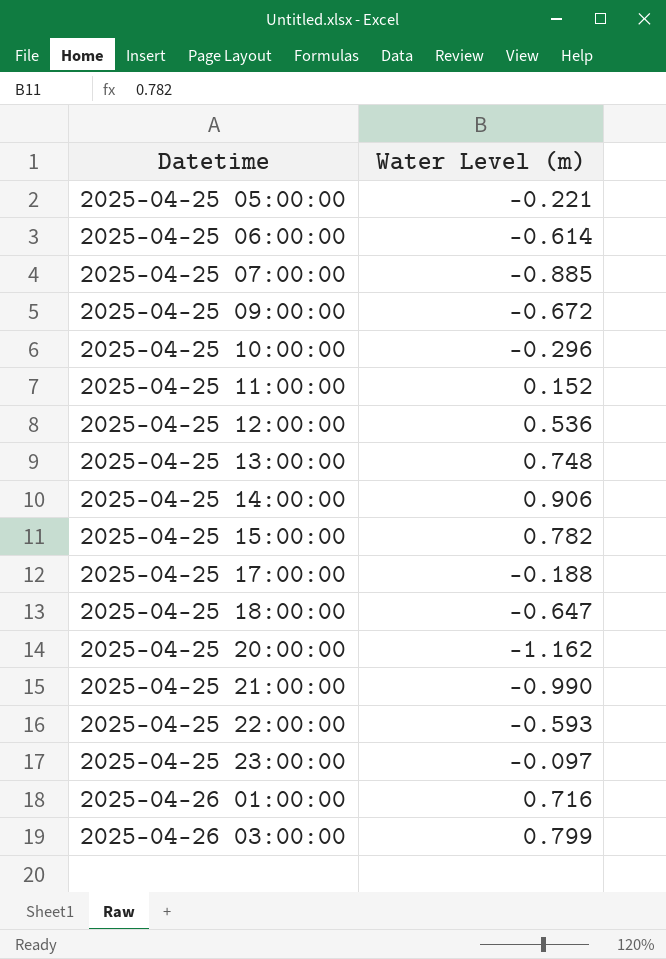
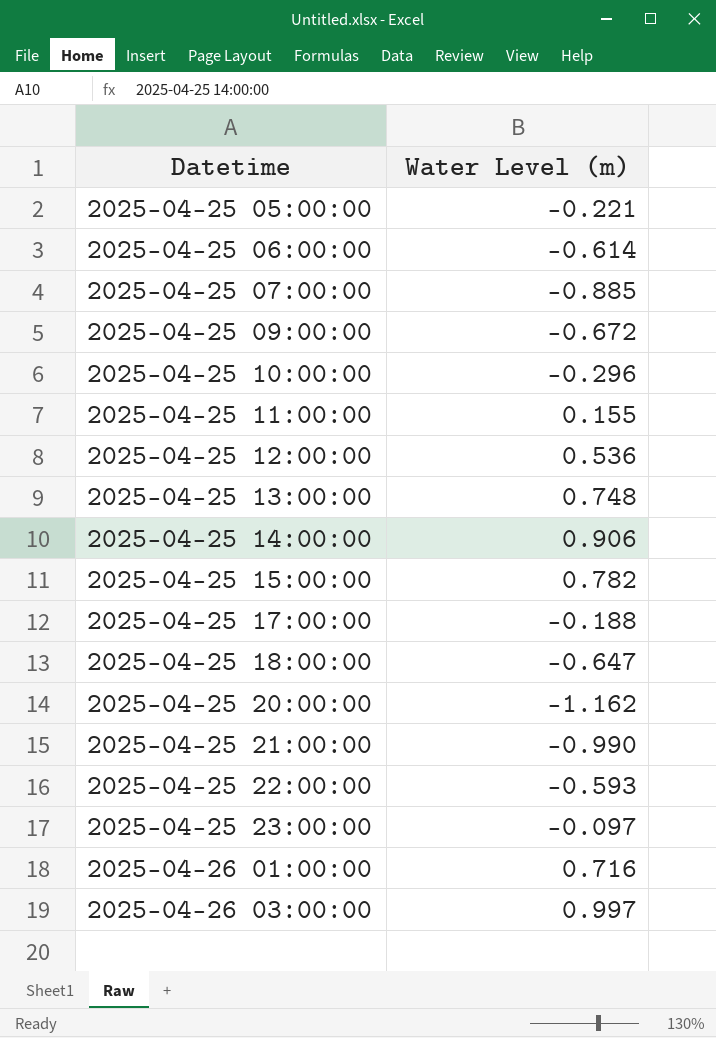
2025-04-25 11:00:00 | Water Level (m): 0.152 -> 0.155
2025-04-26 03:00:00 | Water Level (m): 0.799 -> 0.997

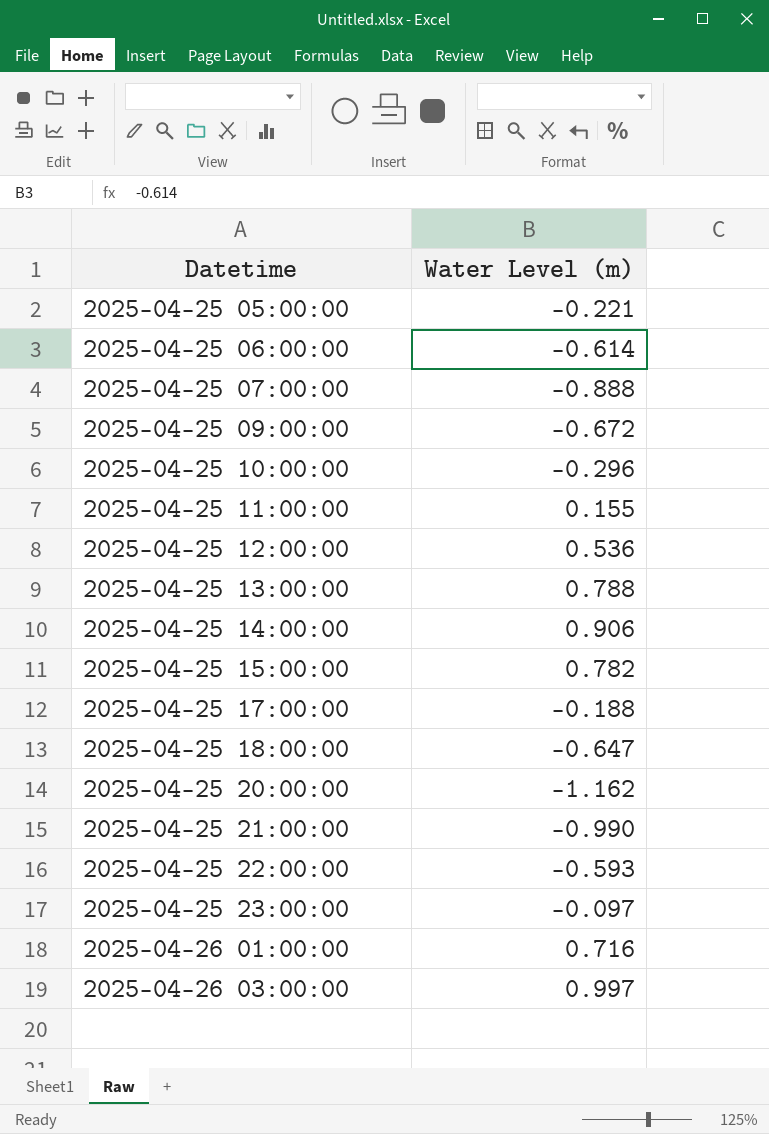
2025-04-25 07:00:00 | Water Level (m): -0.885 -> -0.888
2025-04-25 13:00:00 | Water Level (m): 0.748 -> 0.788

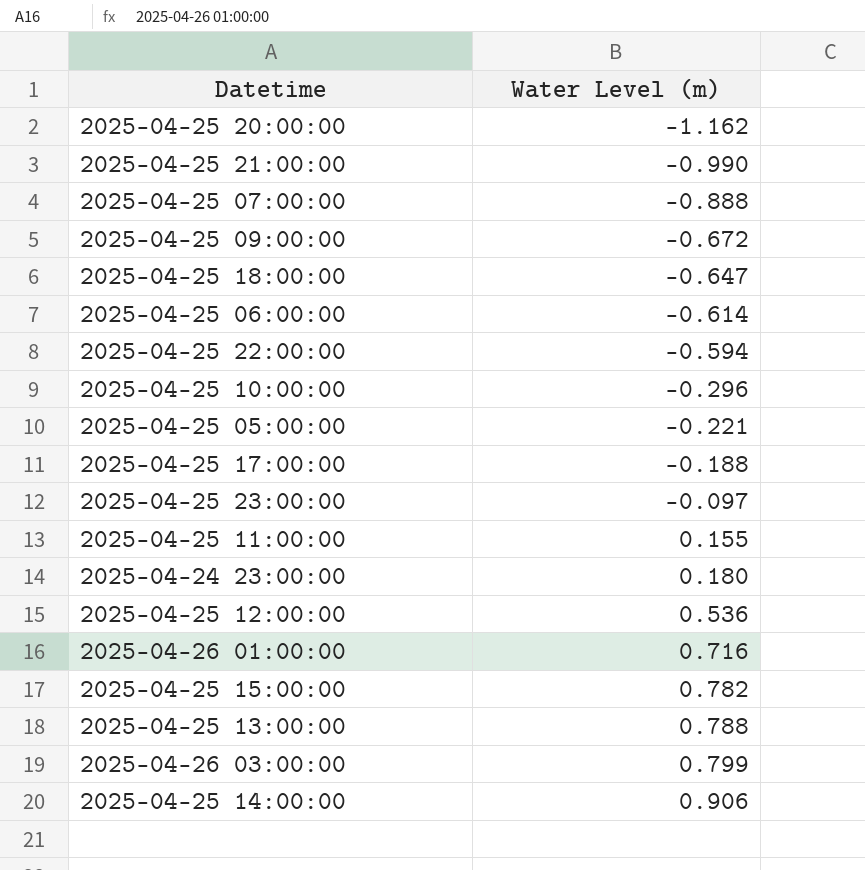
row order: Datetime ascending -> Water Level (m) ascending
2025-04-25 22:00:00 | Water Level (m): -0.593 -> -0.594
row 2025-04-24 23:00:00: none -> 0.180
2025-04-26 03:00:00 | Water Level (m): 0.997 -> 0.799

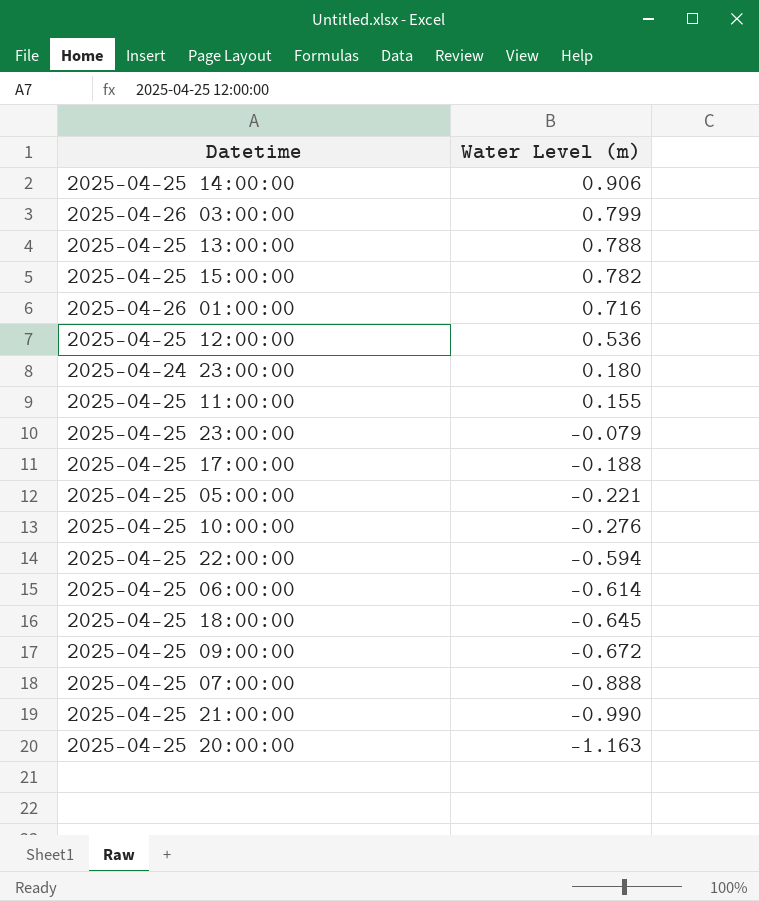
row order: Water Level (m) ascending -> Water Level (m) descending
2025-04-25 23:00:00 | Water Level (m): -0.097 -> -0.079
2025-04-25 10:00:00 | Water Level (m): -0.296 -> -0.276
2025-04-25 18:00:00 | Water Level (m): -0.647 -> -0.645
2025-04-25 20:00:00 | Water Level (m): -1.162 -> -1.163

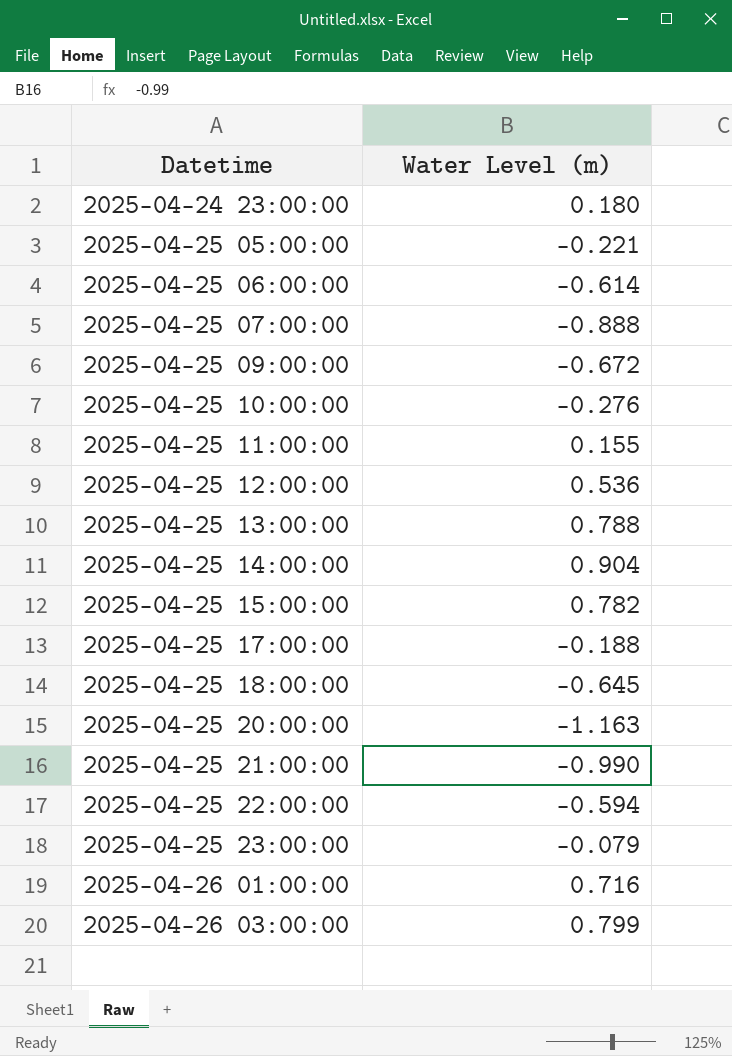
row order: Water Level (m) descending -> Datetime ascending
2025-04-25 14:00:00 | Water Level (m): 0.906 -> 0.904

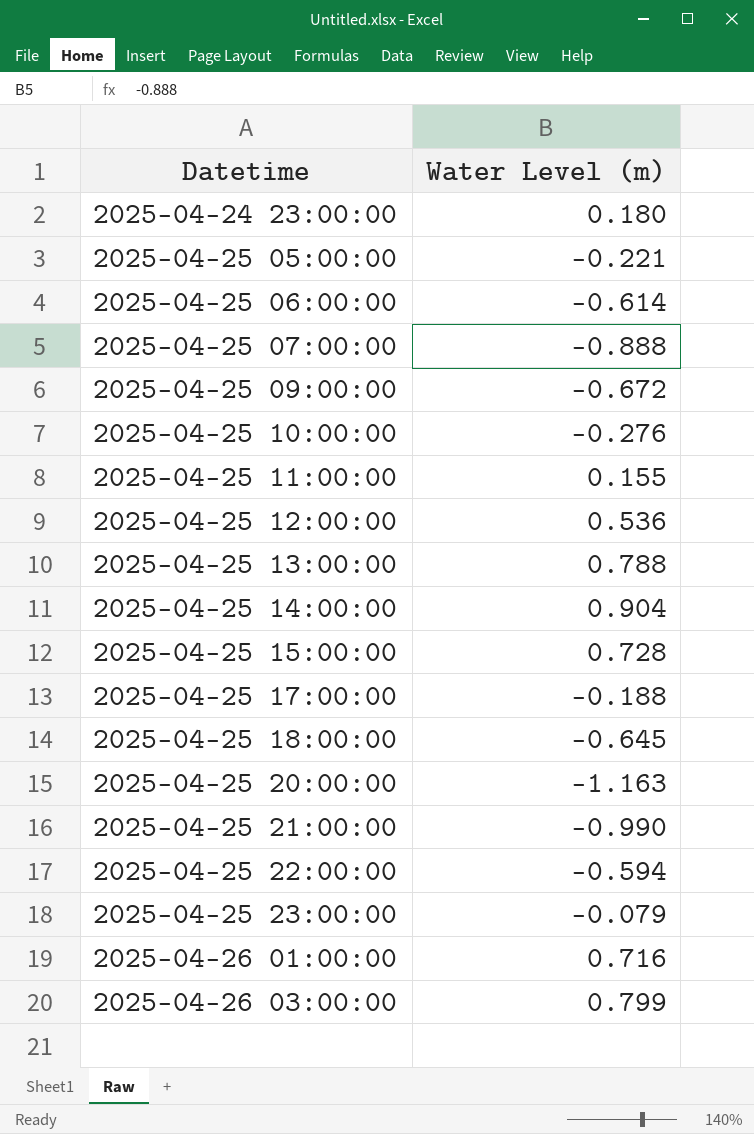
2025-04-25 15:00:00 | Water Level (m): 0.782 -> 0.728

